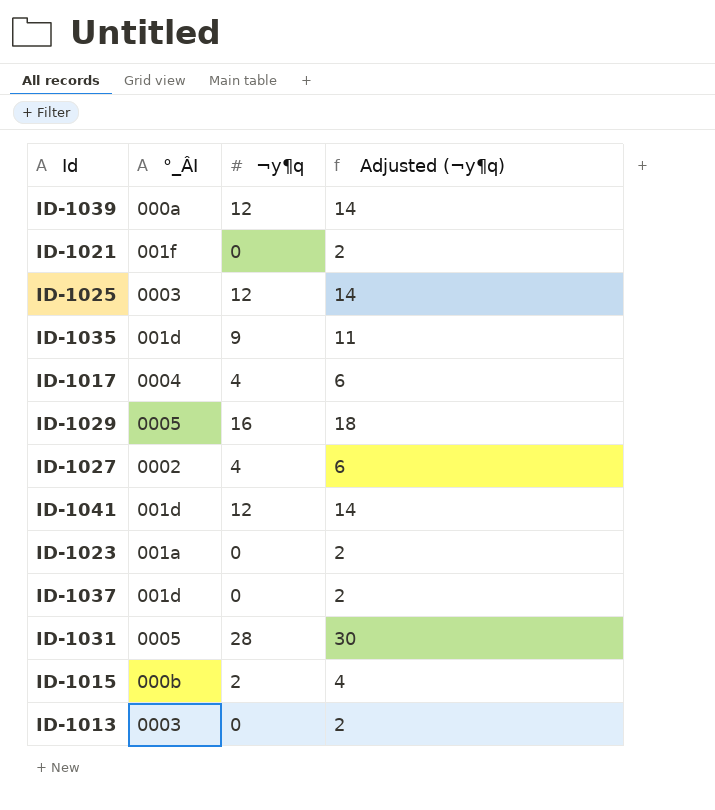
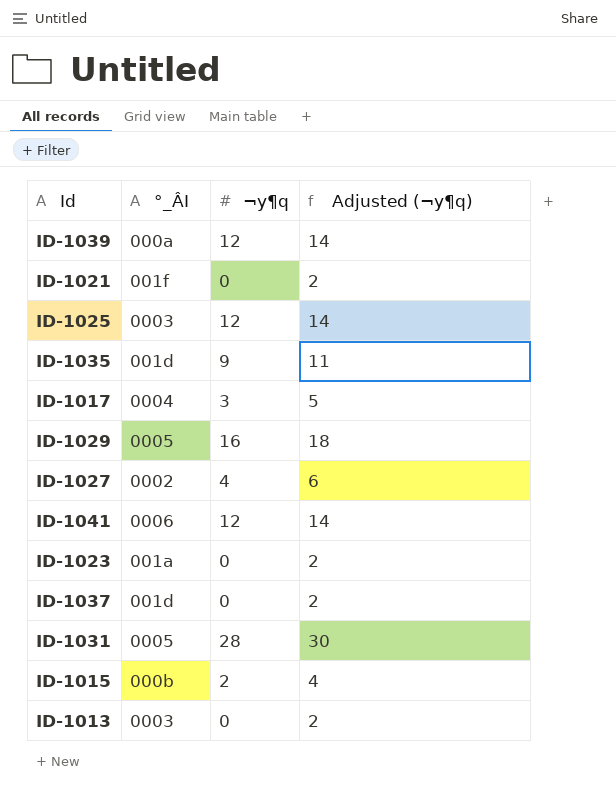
ID-1017 | ¬y¶q: 4 -> 3
ID-1017 | Adjusted (¬y¶q): 6 -> 5
ID-1041 | °_ÂI: 001d -> 0006

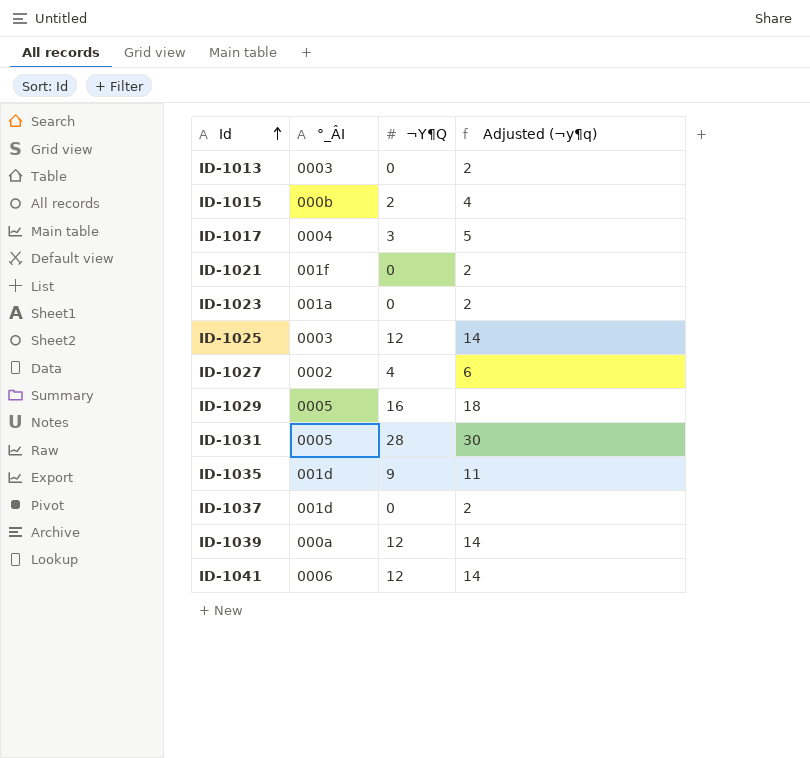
row order: none -> Id ascending
column name: ¬y¶q -> ¬Y¶Q

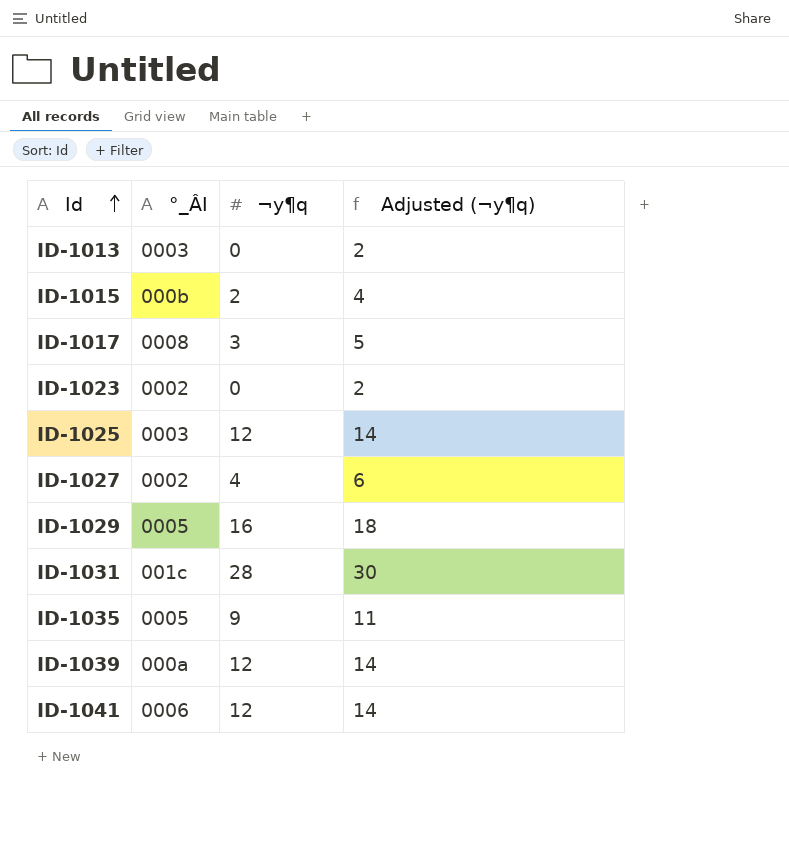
column name: ¬Y¶Q -> ¬y¶q
row ID-1021: 001f | 0 | 2 -> none
row ID-1037: 001d | 0 | 2 -> none
ID-1017 | °_ÂI: 0004 -> 0008
ID-1023 | °_ÂI: 001a -> 0002
ID-1031 | °_ÂI: 0005 -> 001c
ID-1035 | °_ÂI: 001d -> 0005

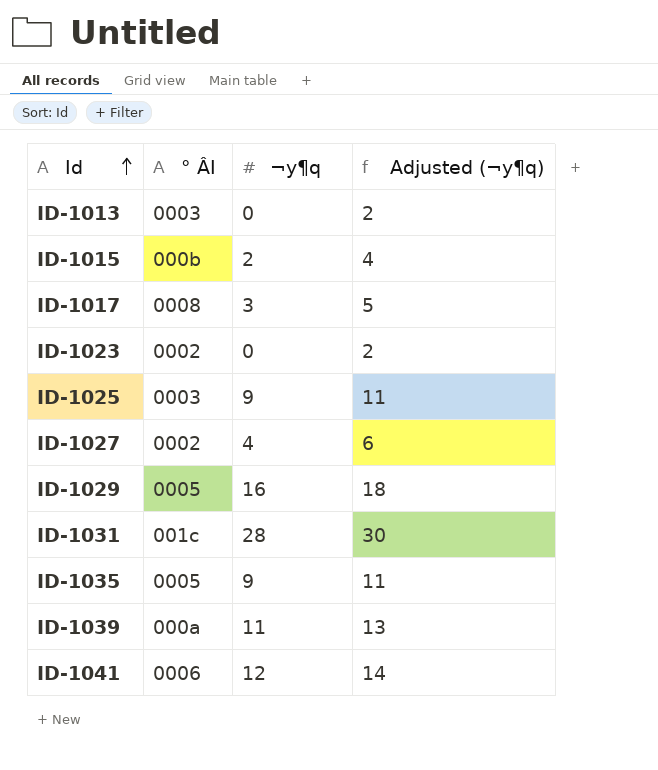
column name: °_ÂI -> ° ÂI
ID-1025 | ¬y¶q: 12 -> 9
ID-1025 | Adjusted (¬y¶q): 14 -> 11
ID-1039 | ¬y¶q: 12 -> 11
ID-1039 | Adjusted (¬y¶q): 14 -> 13

